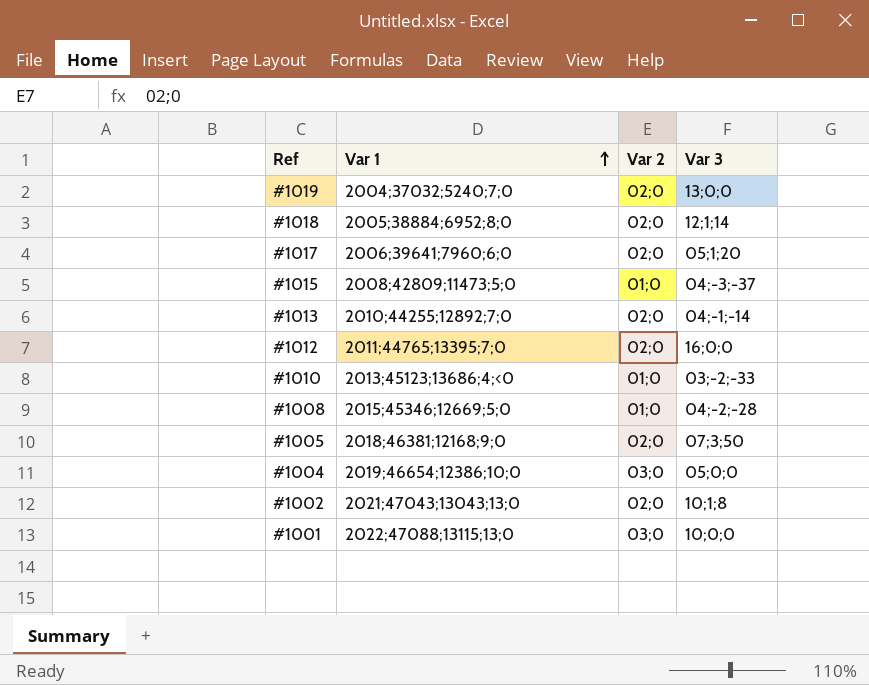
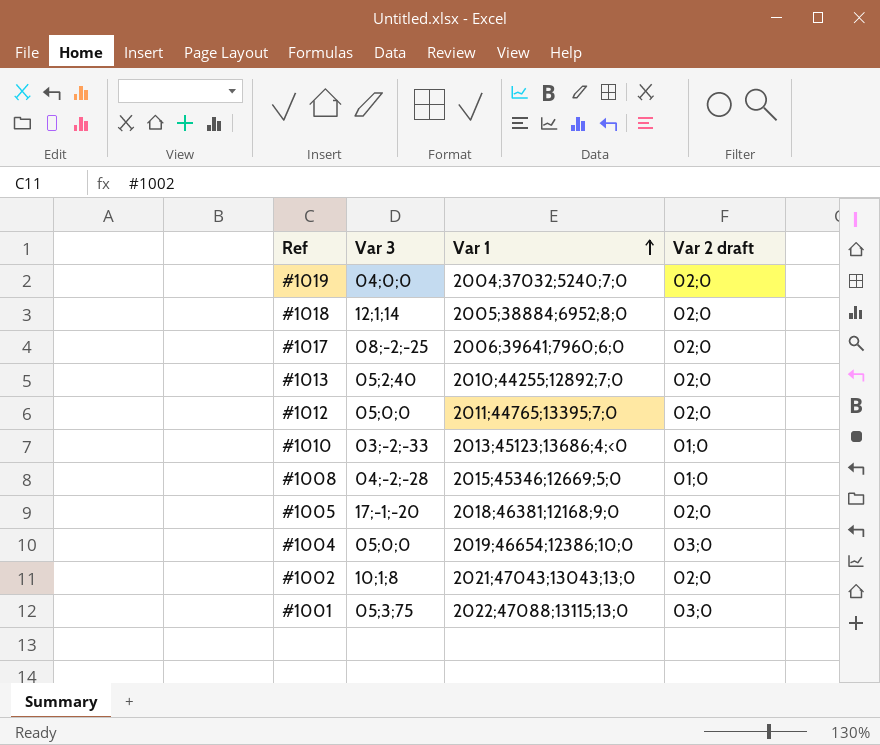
column Var 3 | position: 4 -> 2
column name: Var 2 -> Var 2 draft
row #1015: 2008;42809;11473;5;0 | 01;0 | 04;-3;-37 -> none
#1019 | Var 3: 13;0;0 -> 04;0;0
#1017 | Var 3: 05;1;20 -> 08;-2;-25
#1013 | Var 3: 04;-1;-14 -> 05;2;40
#1012 | Var 3: 16;0;0 -> 05;0;0
#1005 | Var 3: 07;3;50 -> 17;-1;-20
#1001 | Var 3: 10;0;0 -> 05;3;75

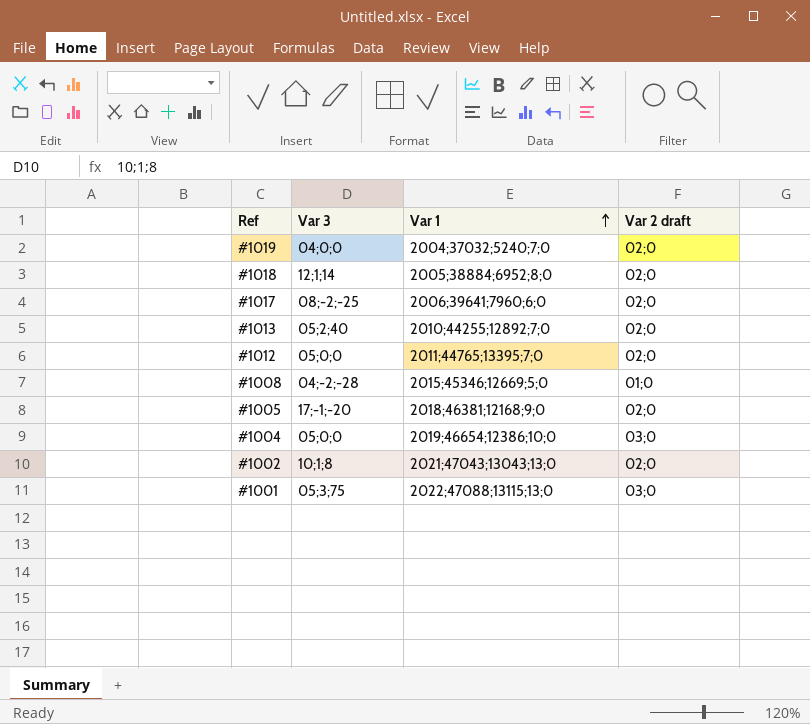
row #1010: 03;-2;-33 | 2013;45123;13686;4;<0 | 01;0 -> none

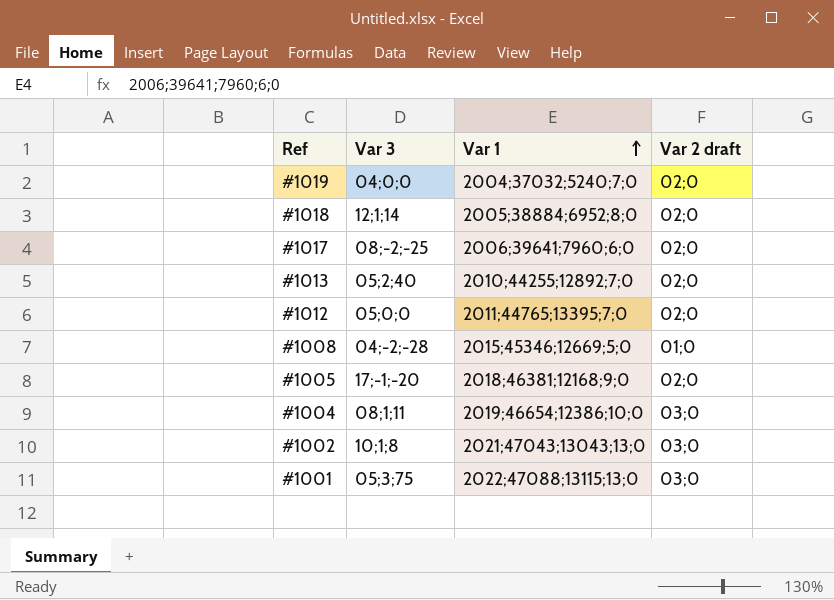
#1004 | Var 3: 05;0;0 -> 08;1;11
#1002 | Var 2 draft: 02;0 -> 03;0

